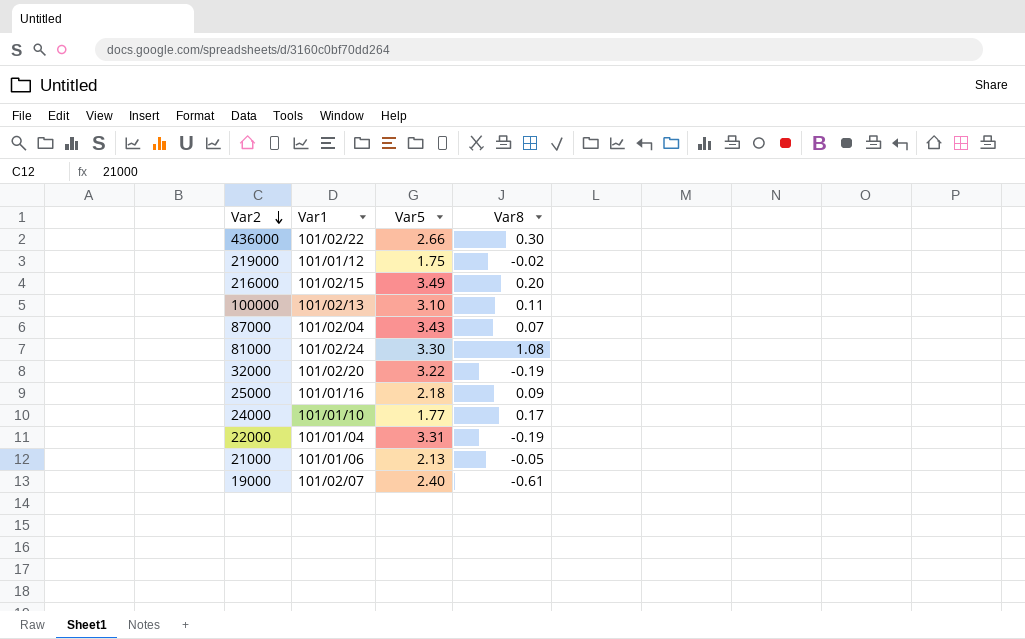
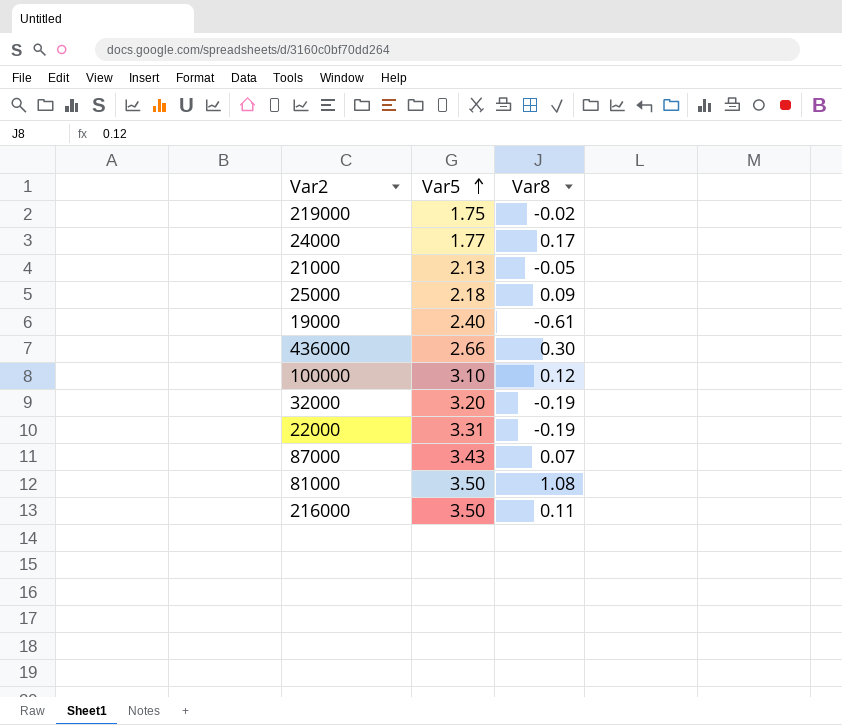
row order: Var2 descending -> Var5 ascending
column Var1 | position: 2 -> none
100000 | Var8: 0.11 -> 0.12
32000 | Var5: 3.22 -> 3.20
81000 | Var5: 3.30 -> 3.50
216000 | Var5: 3.49 -> 3.50
216000 | Var8: 0.20 -> 0.11

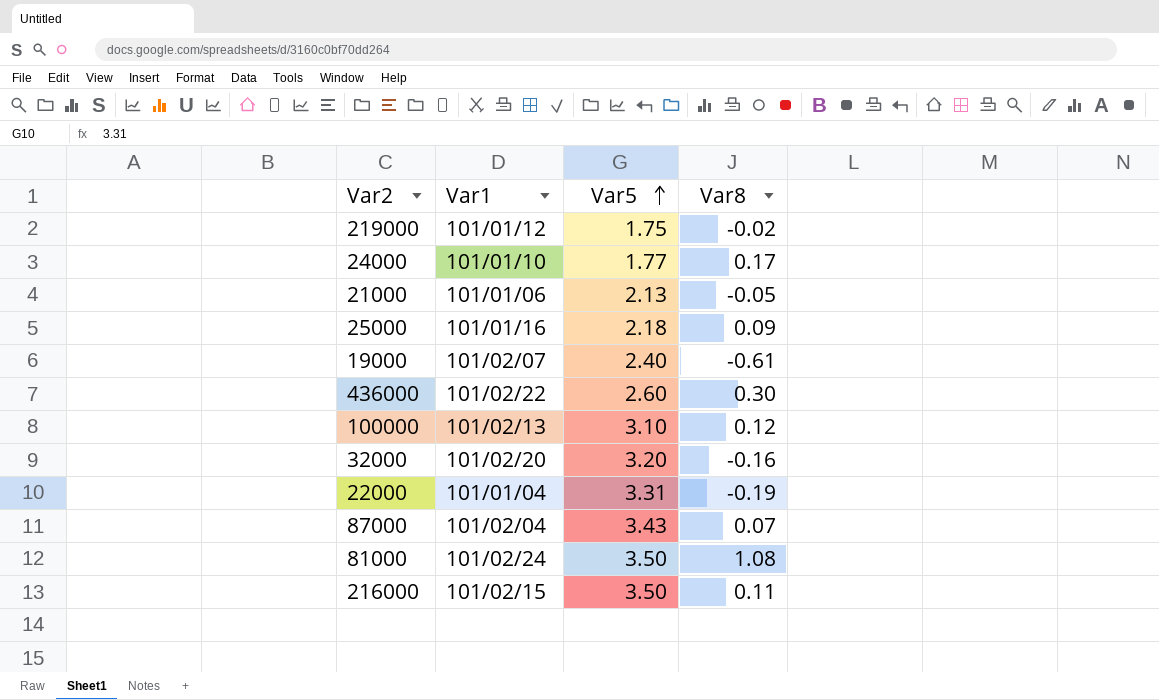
column Var1 | position: none -> 2
436000 | Var5: 2.66 -> 2.60
32000 | Var8: -0.19 -> -0.16

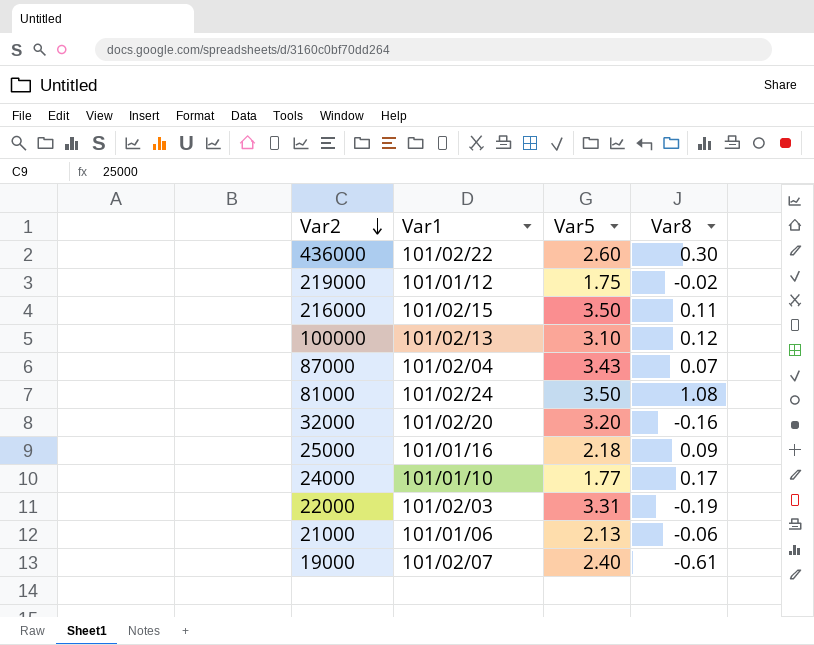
row order: Var5 ascending -> Var2 descending
22000 | Var1: 101/01/04 -> 101/02/03
21000 | Var8: -0.05 -> -0.06

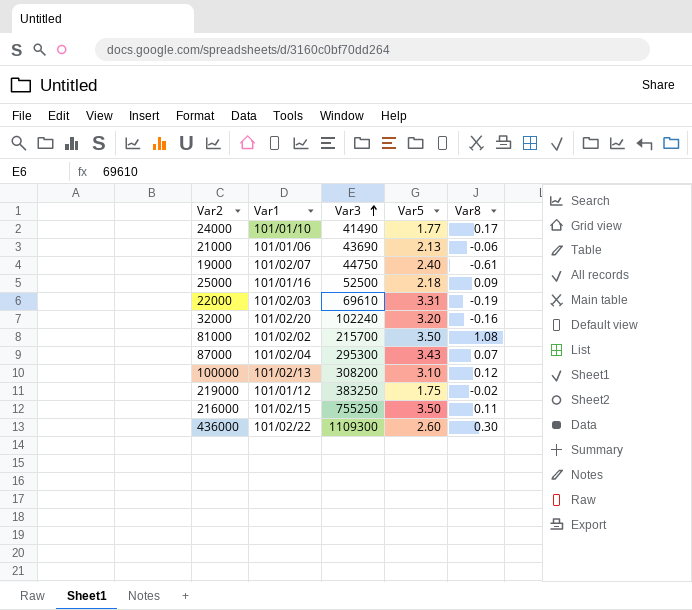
row order: Var2 descending -> Var3 ascending
column Var3 | position: none -> 3
81000 | Var1: 101/02/24 -> 101/02/02

